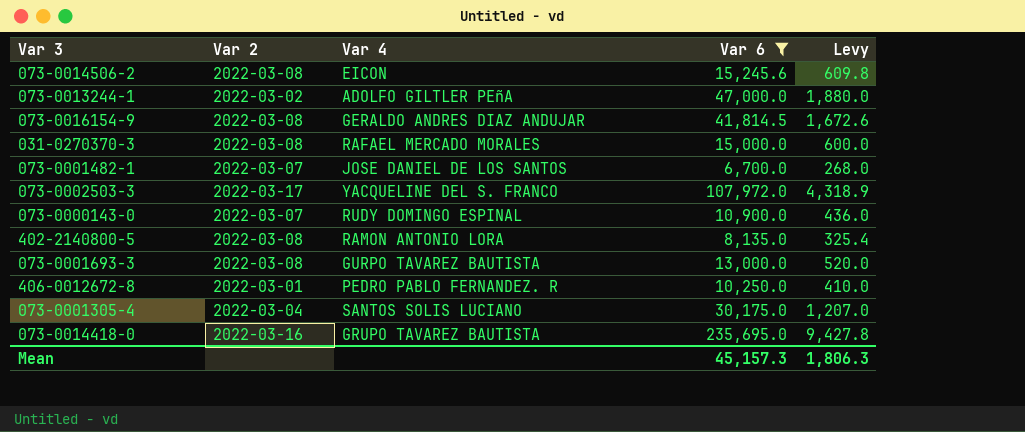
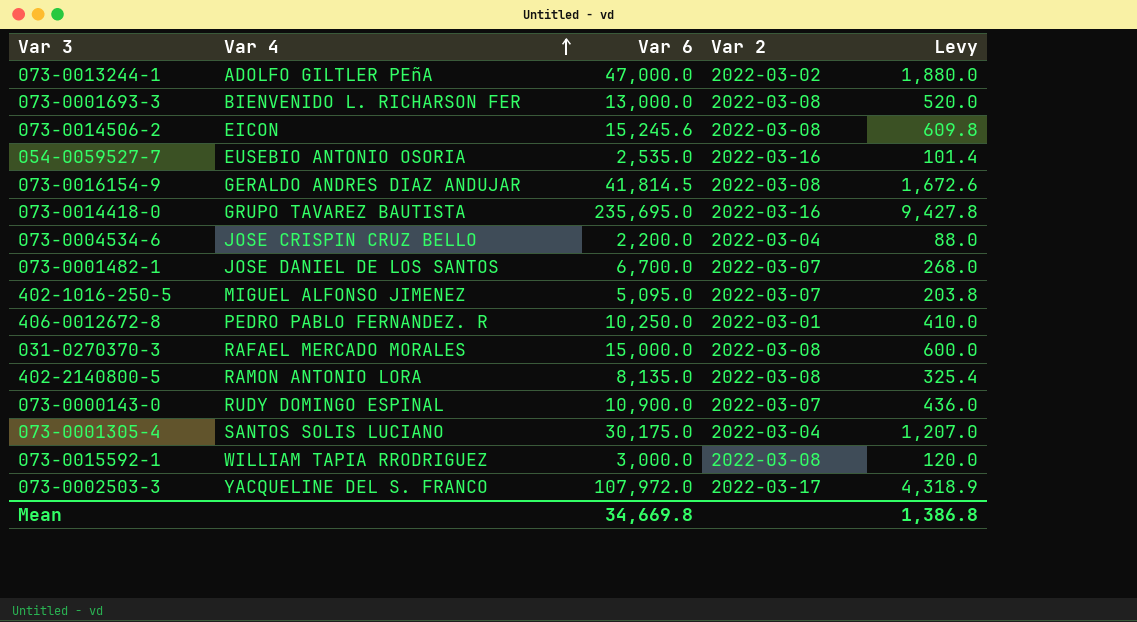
filter: Var 6 >= 6,700.0 -> none
row order: none -> Var 4 ascending
column Var 2 | position: 2 -> 4
073-0001693-3 | Var 4: GURPO TAVAREZ BAUTISTA -> BIENVENIDO L. RICHARSON FER
Mean | Var 6: 45,157.3 -> 34,669.8
Mean | Levy: 1,806.3 -> 1,386.8

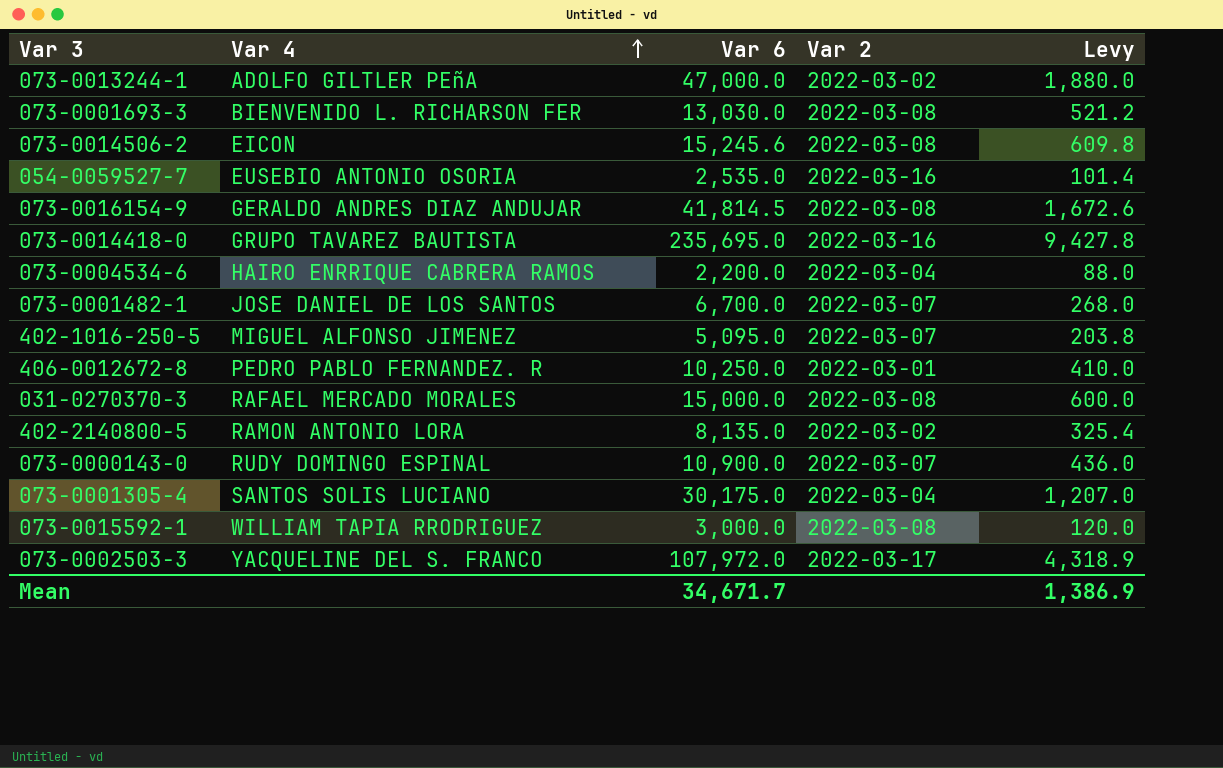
073-0001693-3 | Var 6: 13,000.0 -> 13,030.0
073-0001693-3 | Levy: 520.0 -> 521.2
073-0004534-6 | Var 4: JOSE CRISPIN CRUZ BELLO -> HAIRO ENRRIQUE CABRERA RAMOS
402-2140800-5 | Var 2: 2022-03-08 -> 2022-03-02
Mean | Var 6: 34,669.8 -> 34,671.7
Mean | Levy: 1,386.8 -> 1,386.9

